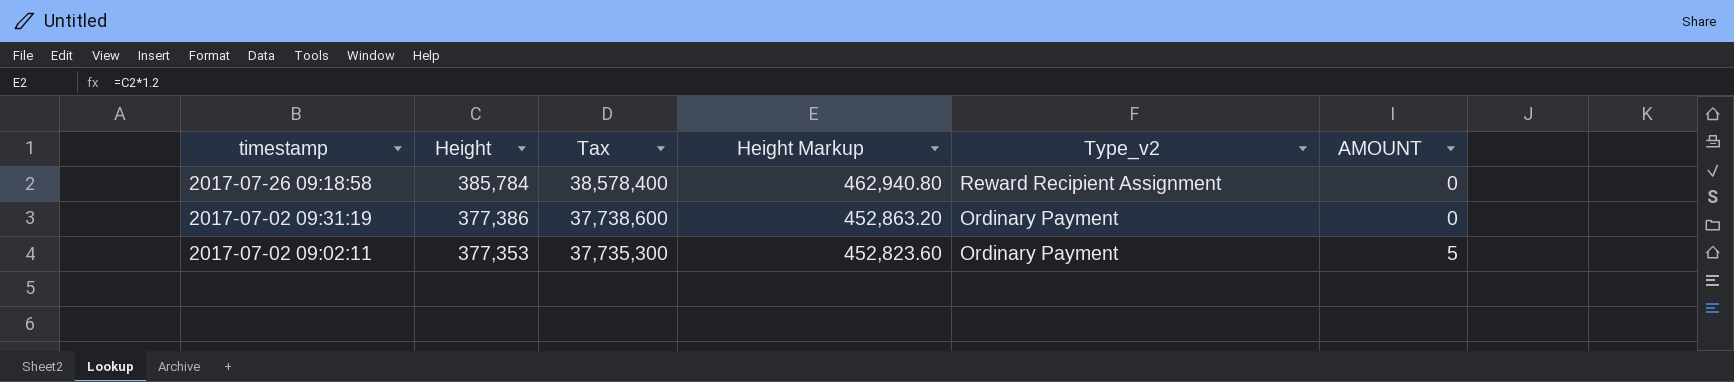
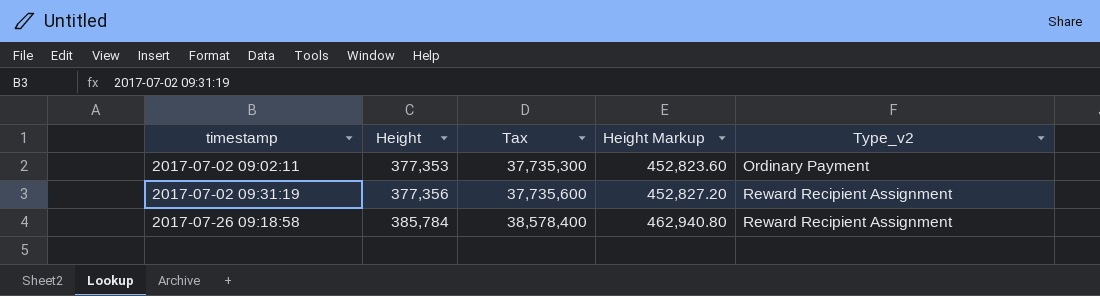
row order: timestamp descending -> timestamp ascending
column AMOUNT | position: 6 -> none
2017-07-02 09:31:19 | Height: 377,386 -> 377,356
2017-07-02 09:31:19 | Tax: 37,738,600 -> 37,735,600
2017-07-02 09:31:19 | Height Markup: 452,863.20 -> 452,827.20
2017-07-02 09:31:19 | Type_v2: Ordinary Payment -> Reward Recipient Assignment

